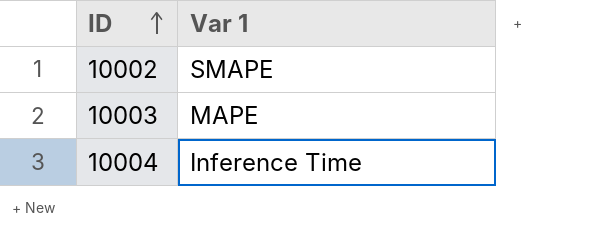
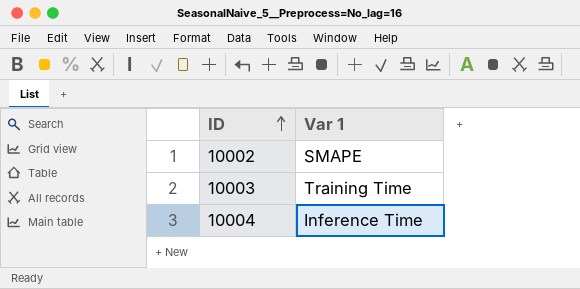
10003 | Var 1: MAPE -> Training Time

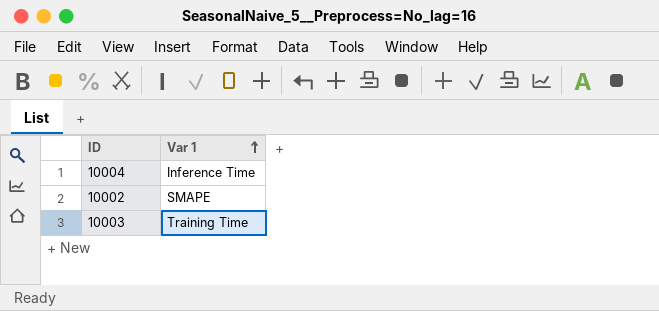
row order: ID ascending -> Var 1 ascending

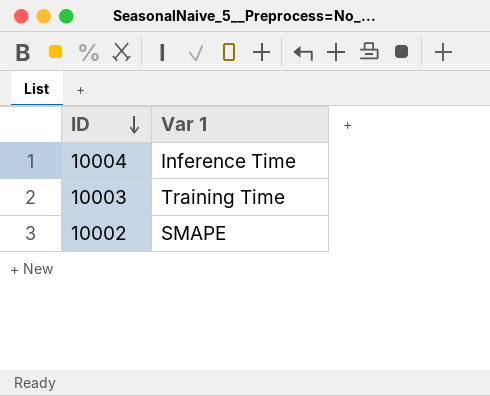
row order: Var 1 ascending -> ID descending

